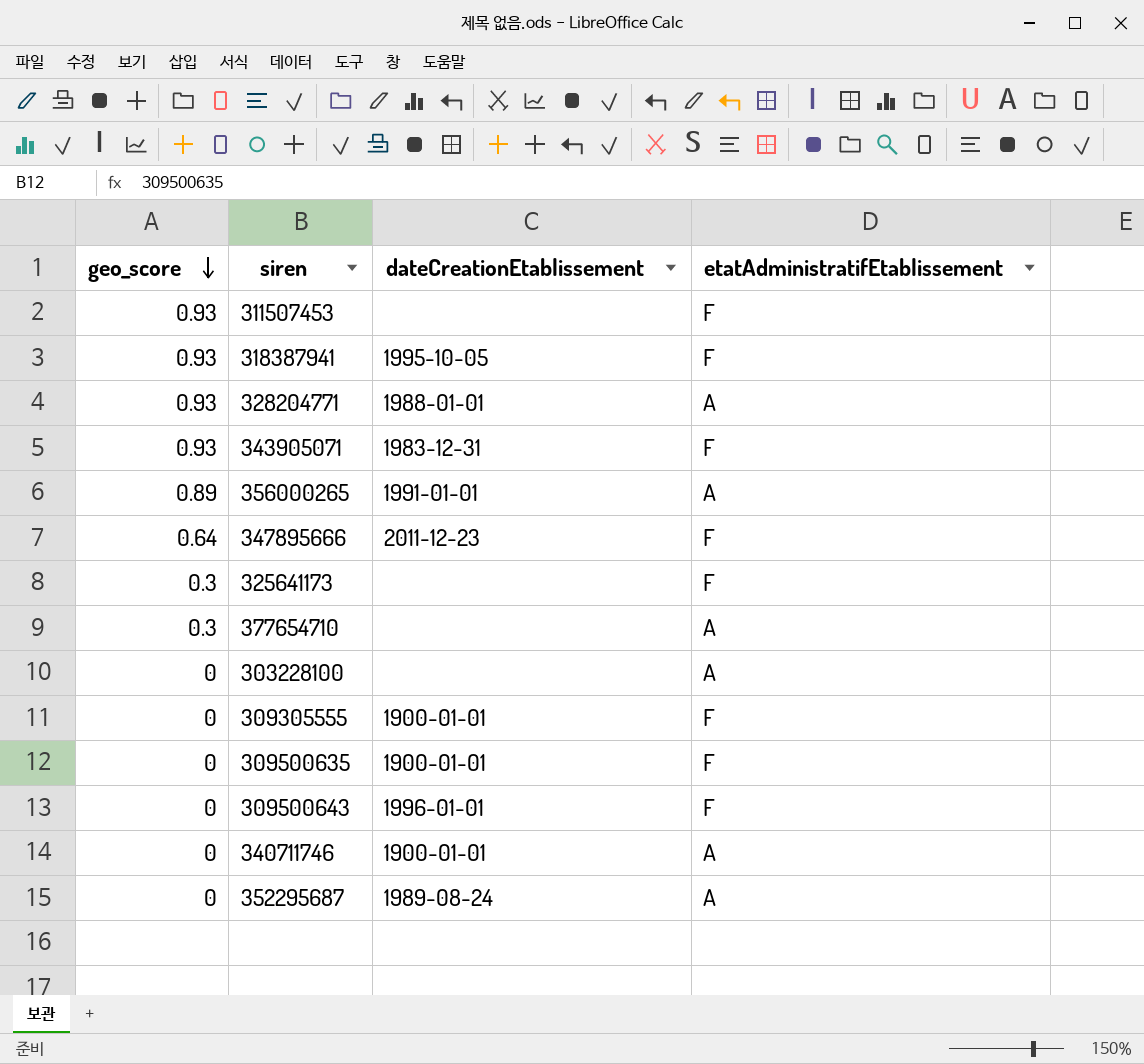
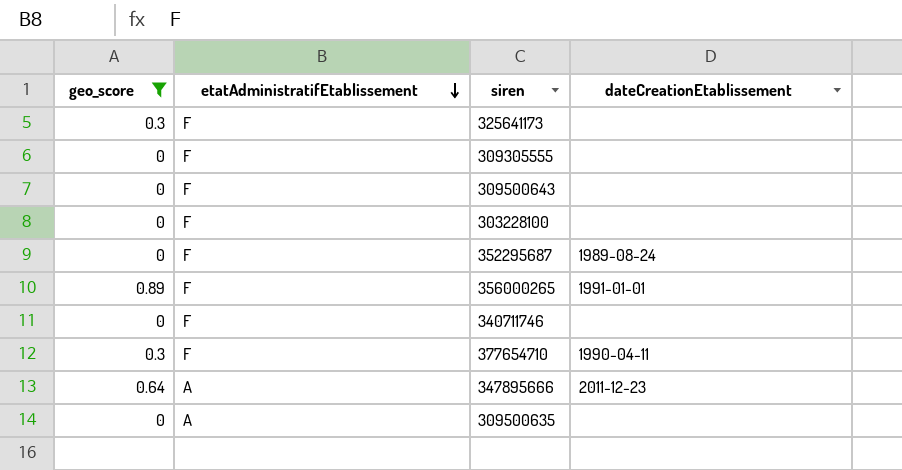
filter: none -> geo_score != 0.93
row order: geo_score descending -> etatAdministratifEtablissement descending
column etatAdministratifEtablissement | position: 4 -> 2
309305555 | dateCreationEtablissement: 1900-01-01 -> none
309500643 | dateCreationEtablissement: 1996-01-01 -> none
303228100 | etatAdministratifEtablissement: A -> F
352295687 | etatAdministratifEtablissement: A -> F
356000265 | etatAdministratifEtablissement: A -> F
340711746 | etatAdministratifEtablissement: A -> F
340711746 | dateCreationEtablissement: 1900-01-01 -> none
377654710 | etatAdministratifEtablissement: A -> F
377654710 | dateCreationEtablissement: none -> 1990-04-11
347895666 | etatAdministratifEtablissement: F -> A
309500635 | etatAdministratifEtablissement: F -> A
309500635 | dateCreationEtablissement: 1900-01-01 -> none

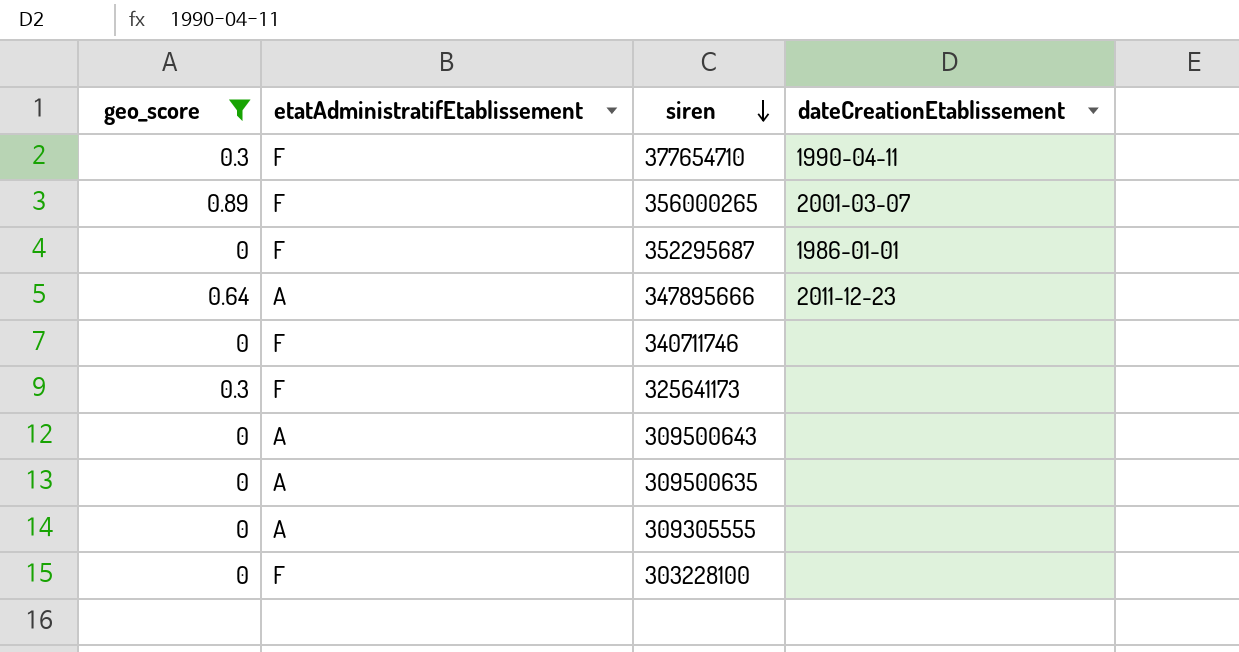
row order: etatAdministratifEtablissement descending -> siren descending
356000265 | dateCreationEtablissement: 1991-01-01 -> 2001-03-07
352295687 | dateCreationEtablissement: 1989-08-24 -> 1986-01-01
309500643 | etatAdministratifEtablissement: F -> A
309305555 | etatAdministratifEtablissement: F -> A

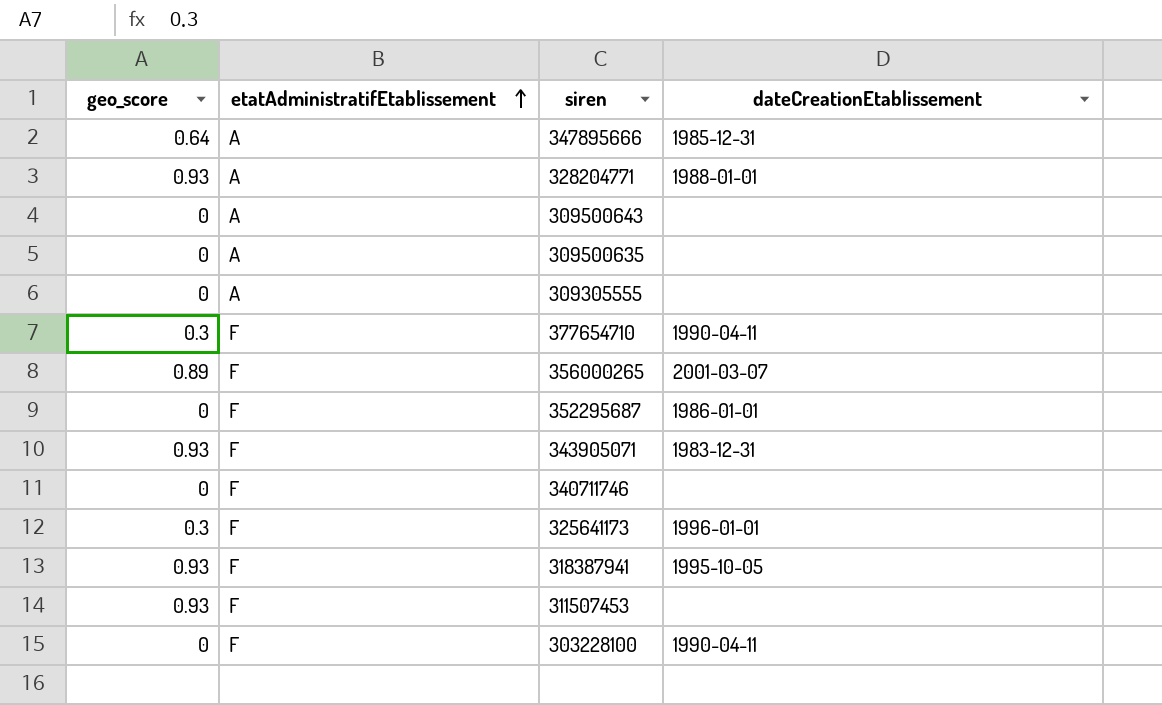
filter: geo_score != 0.93 -> none
row order: siren descending -> etatAdministratifEtablissement ascending
347895666 | dateCreationEtablissement: 2011-12-23 -> 1985-12-31
325641173 | dateCreationEtablissement: none -> 1996-01-01
303228100 | dateCreationEtablissement: none -> 1990-04-11

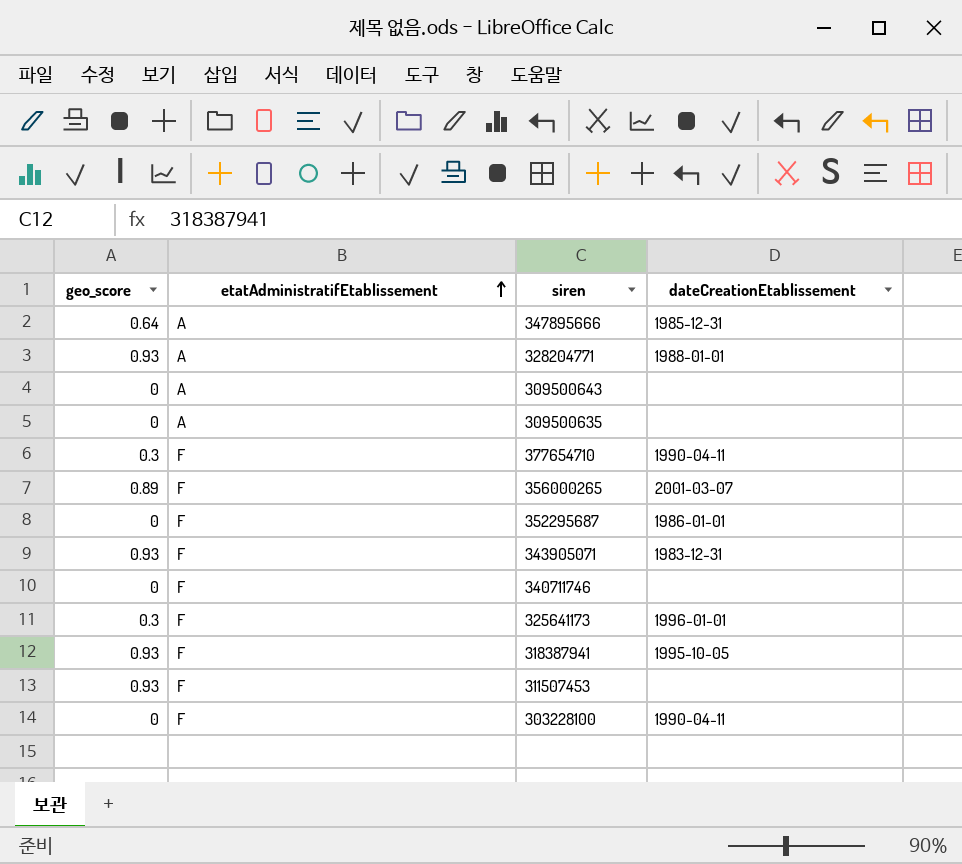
row 309305555: 0 | A | none -> none

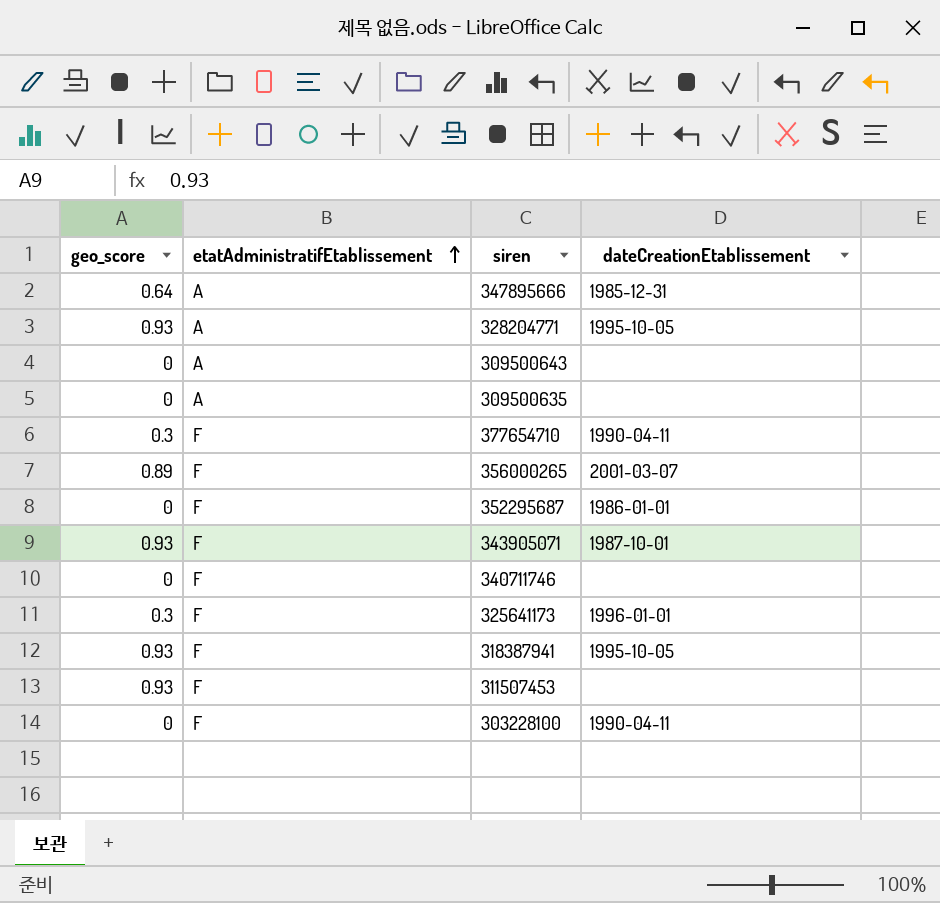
328204771 | dateCreationEtablissement: 1988-01-01 -> 1995-10-05
343905071 | dateCreationEtablissement: 1983-12-31 -> 1987-10-01

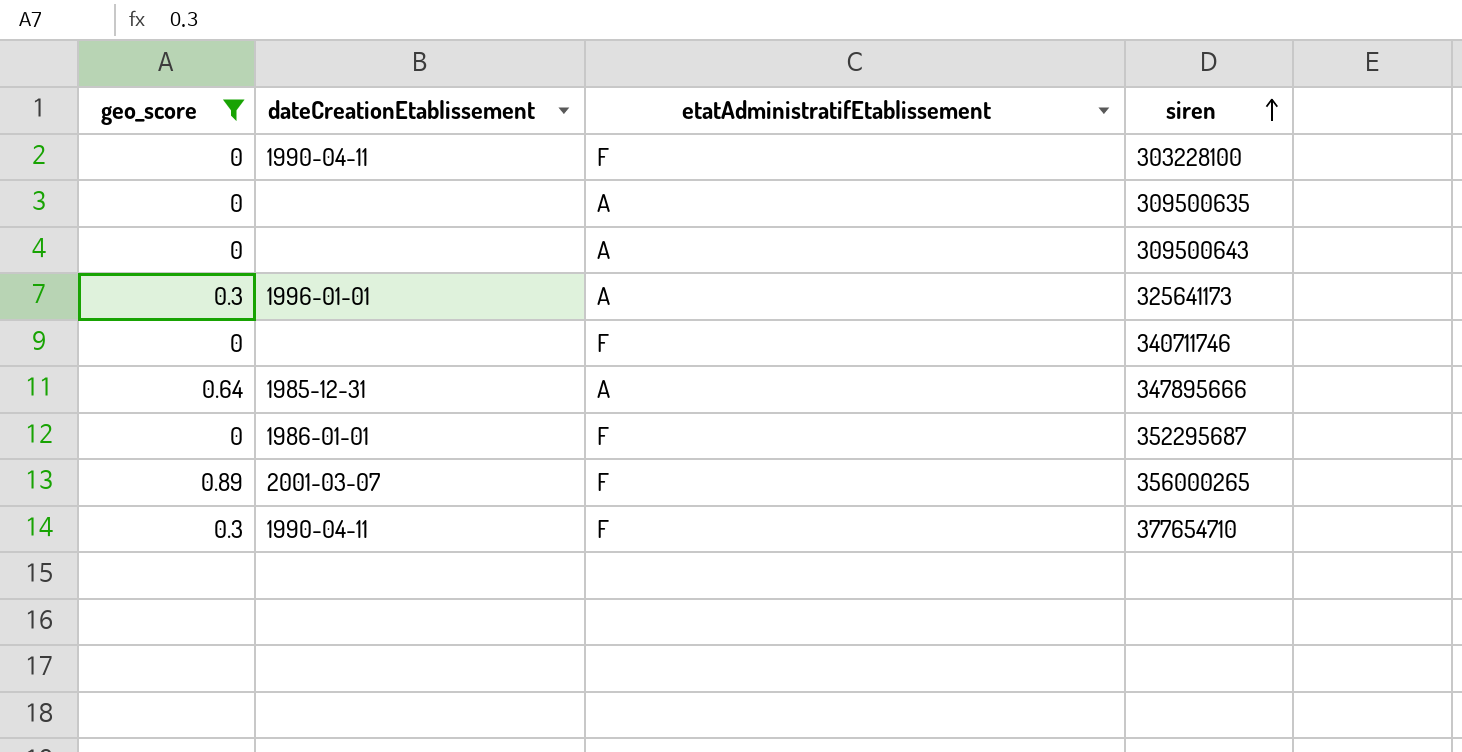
filter: none -> geo_score != 0.93
row order: etatAdministratifEtablissement ascending -> siren ascending
column dateCreationEtablissement | position: 4 -> 2
325641173 | etatAdministratifEtablissement: F -> A

